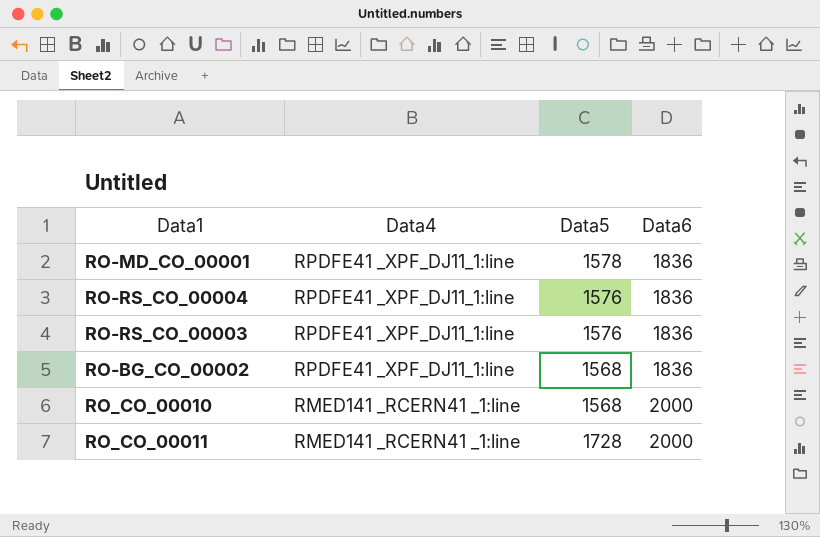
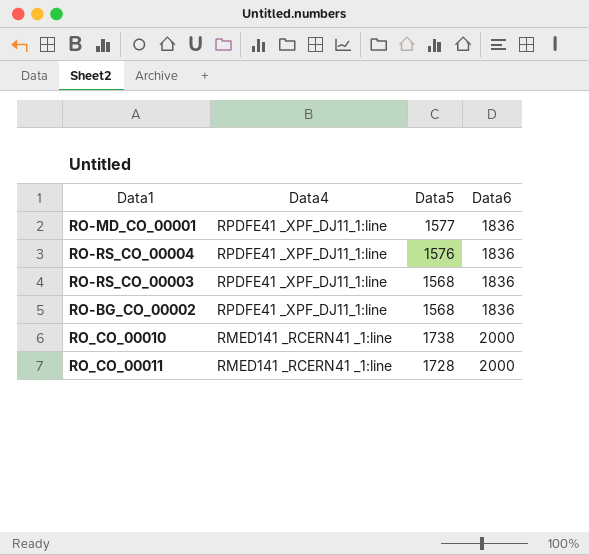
RO-MD_CO_00001 | Data5: 1578 -> 1577
RO-RS_CO_00003 | Data5: 1576 -> 1568
RO_CO_00010 | Data5: 1568 -> 1738

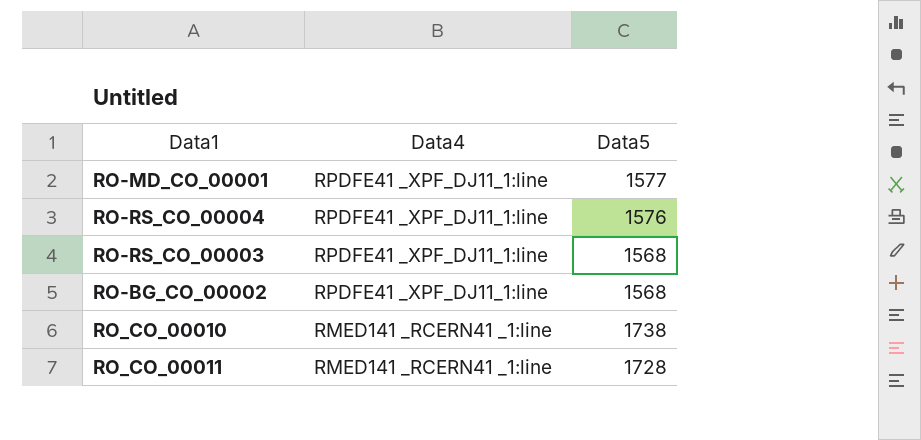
column Data6 | position: 4 -> none

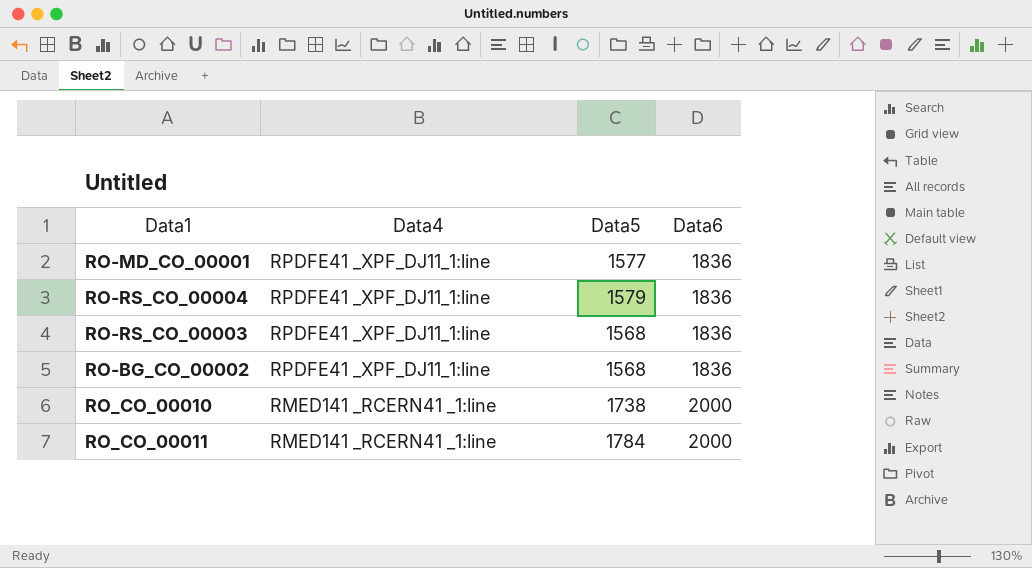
column Data6 | position: none -> 4
RO-RS_CO_00004 | Data5: 1576 -> 1579
RO_CO_00011 | Data5: 1728 -> 1784

